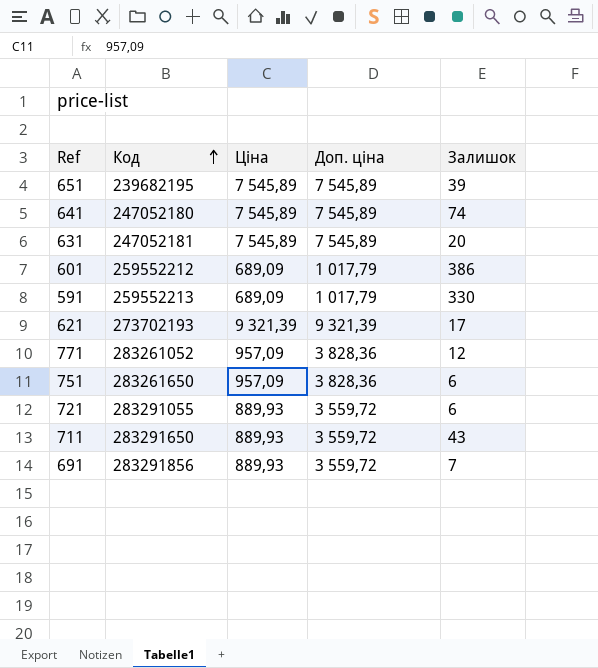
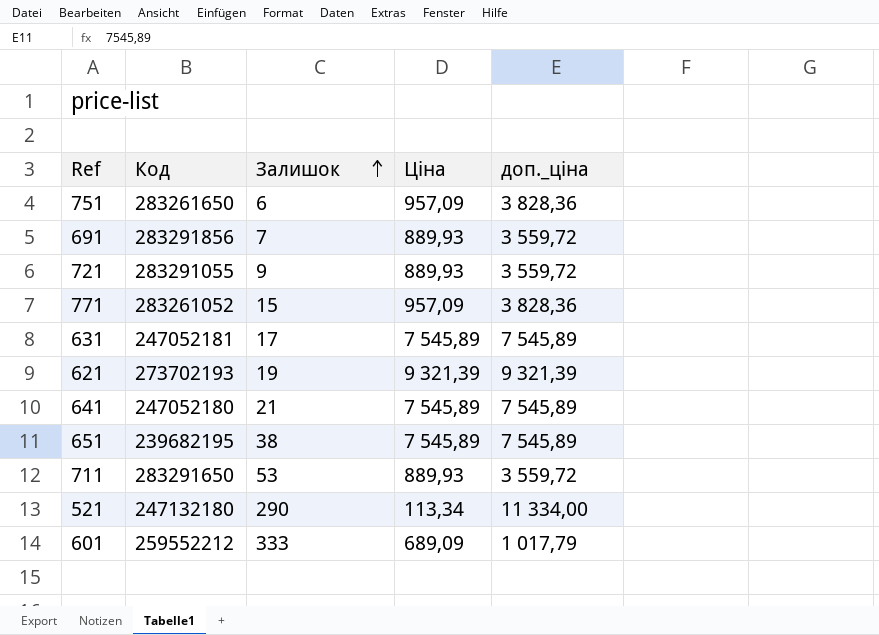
row order: Код ascending -> Залишок ascending
column Залишок | position: 5 -> 3
column name: Доп. ціна -> доп._ціна
row 591: 259552213 | 689,09 | 1 017,79 | 330 -> none
721 | Залишок: 6 -> 9
771 | Залишок: 12 -> 15
631 | Залишок: 20 -> 17
621 | Залишок: 17 -> 19
641 | Залишок: 74 -> 21
651 | Залишок: 39 -> 38
711 | Залишок: 43 -> 53
row 521: none -> 247132180 | 290 | 113,34 | 11 334,00
601 | Залишок: 386 -> 333

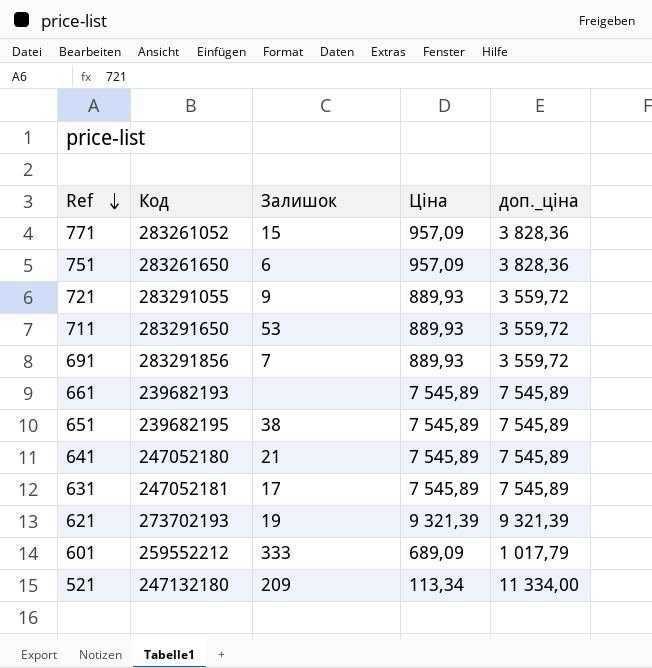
row order: Залишок ascending -> Ref descending
row 661: none -> 239682193 | none | 7 545,89 | 7 545,89
521 | Залишок: 290 -> 209

